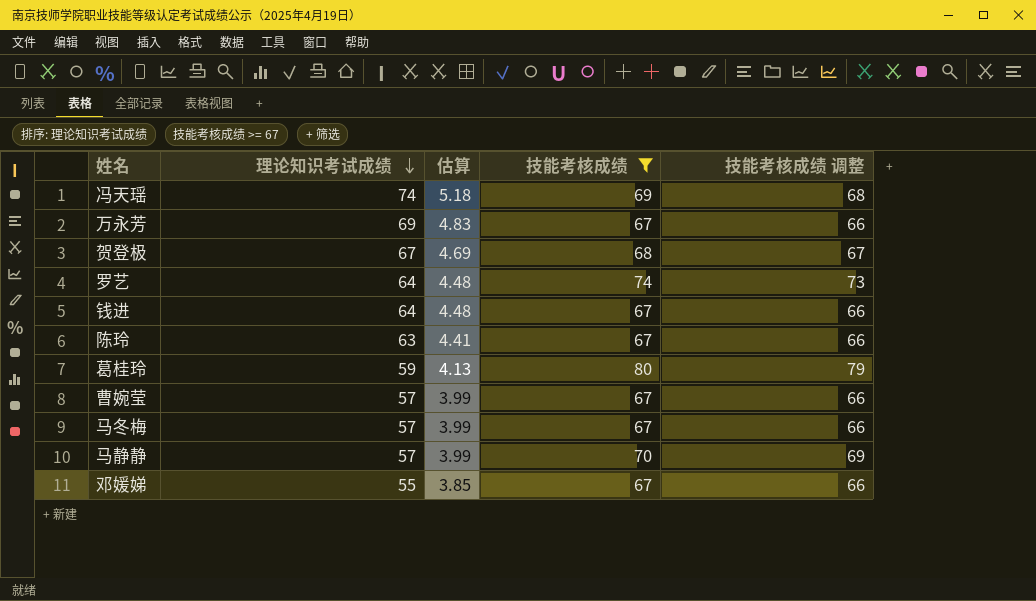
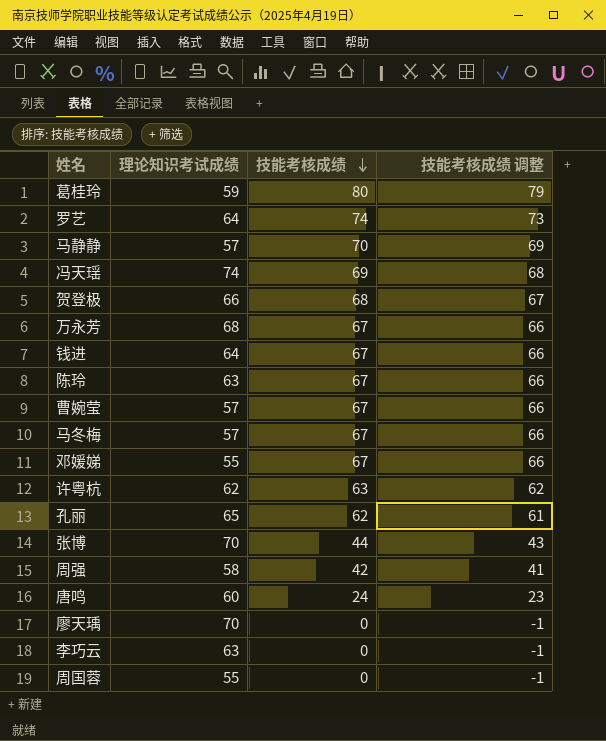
filter: 技能考核成绩 >= 67 -> none
row order: 理论知识考试成绩 descending -> 技能考核成绩 descending
column 估算 | formula: [理论知识考试成绩] * 0.07 -> none
贺登极 | 理论知识考试成绩: 67 -> 66
万永芳 | 理论知识考试成绩: 69 -> 68

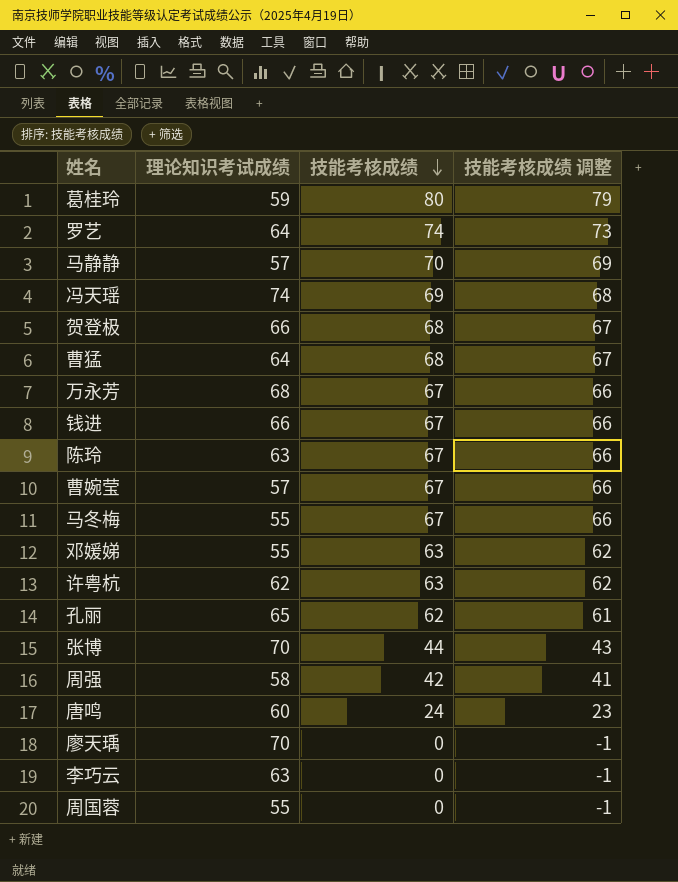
row 曹猛: none -> 64 | 68 | 67
钱进 | 理论知识考试成绩: 64 -> 66
马冬梅 | 理论知识考试成绩: 57 -> 55
邓媛娣 | 技能考核成绩: 67 -> 63
邓媛娣 | 技能考核成绩 调整: 66 -> 62

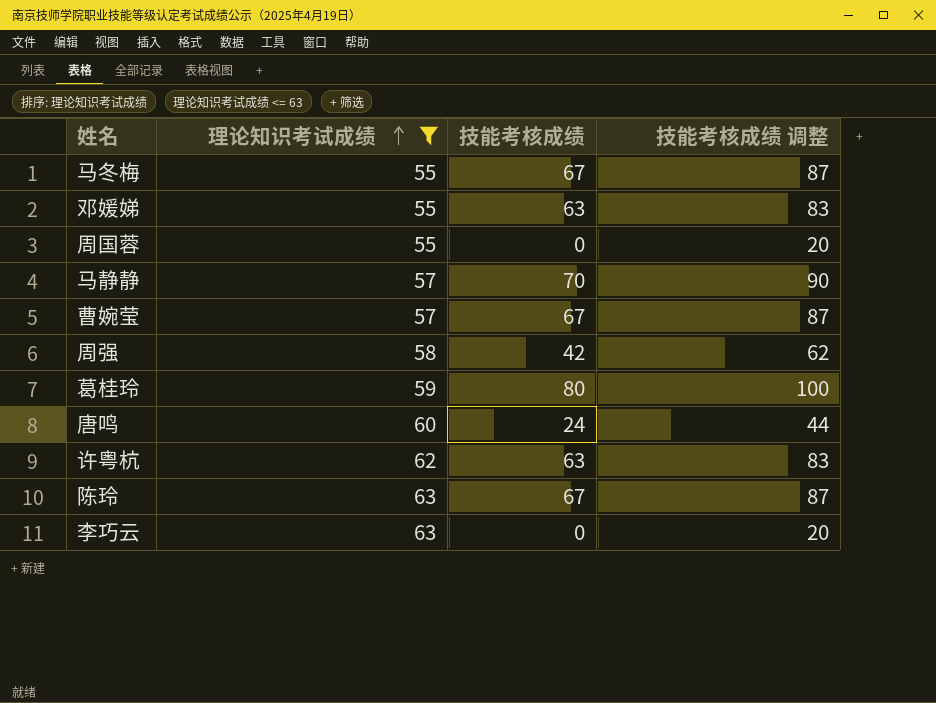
filter: none -> 理论知识考试成绩 <= 63
row order: 技能考核成绩 descending -> 理论知识考试成绩 ascending
column 技能考核成绩 调整 | formula: [技能考核成绩] - 1 -> [技能考核成绩] + 20

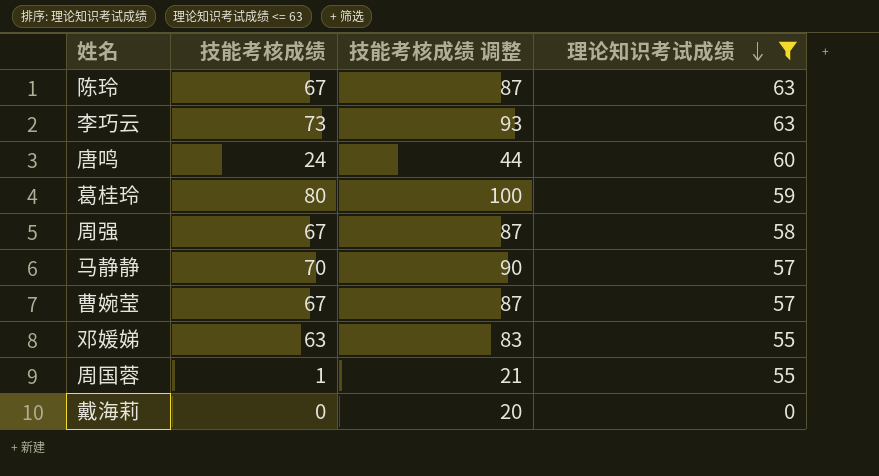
row order: 理论知识考试成绩 ascending -> 理论知识考试成绩 descending
column 理论知识考试成绩 | position: 2 -> 4
row 马冬梅: 55 | 67 | 87 -> none
row 许粤杭: 62 | 63 | 83 -> none
李巧云 | 技能考核成绩: 0 -> 73
李巧云 | 技能考核成绩 调整: 20 -> 93
周强 | 技能考核成绩: 42 -> 67
周强 | 技能考核成绩 调整: 62 -> 87
周国蓉 | 技能考核成绩: 0 -> 1
周国蓉 | 技能考核成绩 调整: 20 -> 21
row 戴海莉: none -> 0 | 20 | 0

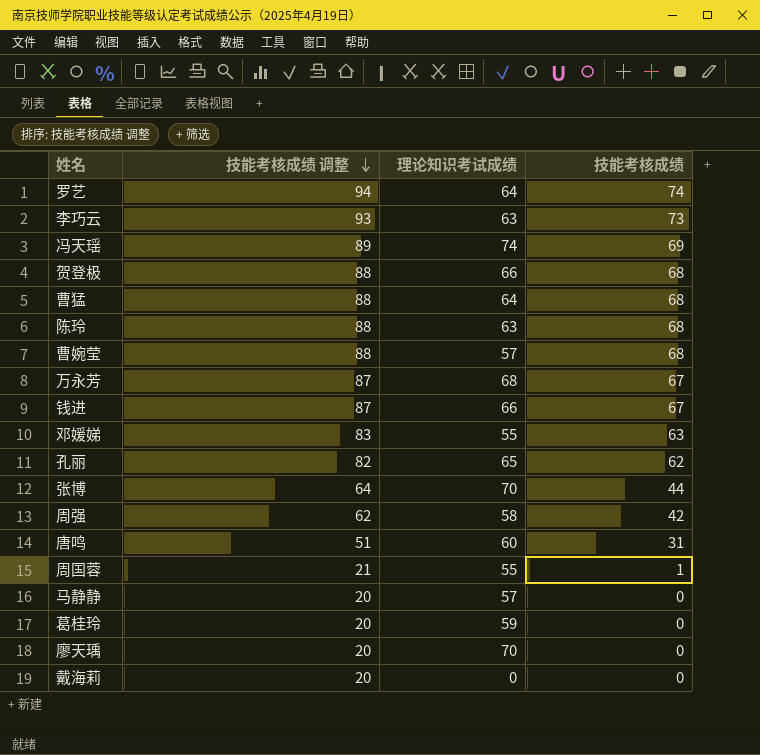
filter: 理论知识考试成绩 <= 63 -> none
row order: 理论知识考试成绩 descending -> 技能考核成绩 调整 descending
column 技能考核成绩 | position: 2 -> 4
陈玲 | 技能考核成绩 调整: 87 -> 88
陈玲 | 技能考核成绩: 67 -> 68
曹婉莹 | 技能考核成绩 调整: 87 -> 88
曹婉莹 | 技能考核成绩: 67 -> 68
周强 | 技能考核成绩 调整: 87 -> 62
周强 | 技能考核成绩: 67 -> 42
唐鸣 | 技能考核成绩 调整: 44 -> 51
唐鸣 | 技能考核成绩: 24 -> 31
马静静 | 技能考核成绩 调整: 90 -> 20
马静静 | 技能考核成绩: 70 -> 0
葛桂玲 | 技能考核成绩 调整: 100 -> 20
葛桂玲 | 技能考核成绩: 80 -> 0

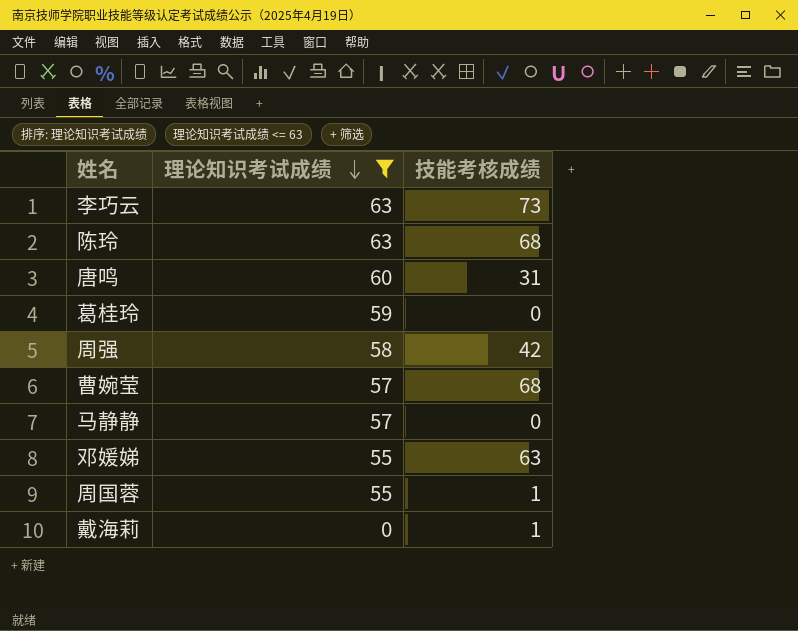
filter: none -> 理论知识考试成绩 <= 63
row order: 技能考核成绩 调整 descending -> 理论知识考试成绩 descending
column 技能考核成绩 调整 | formula: [技能考核成绩] + 20 -> none
戴海莉 | 技能考核成绩: 0 -> 1

